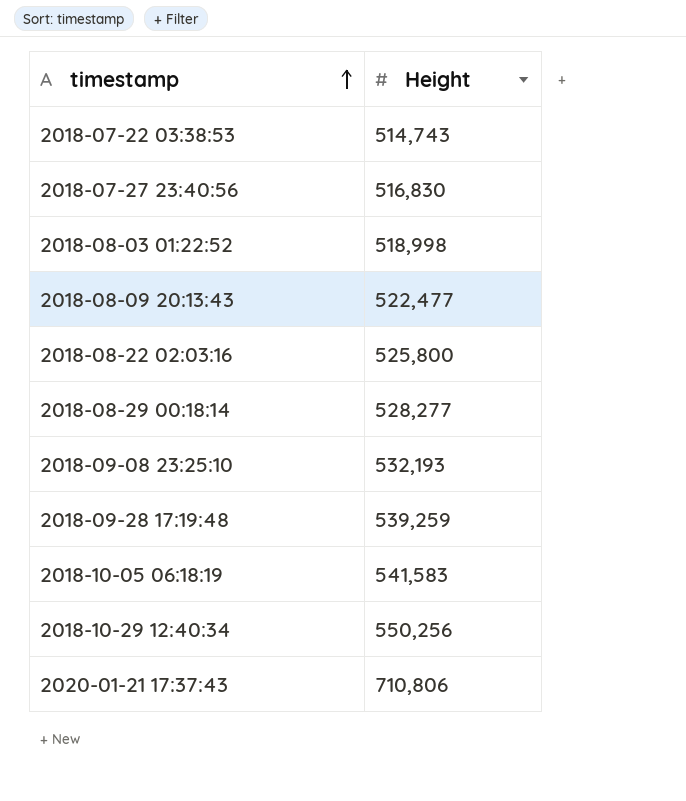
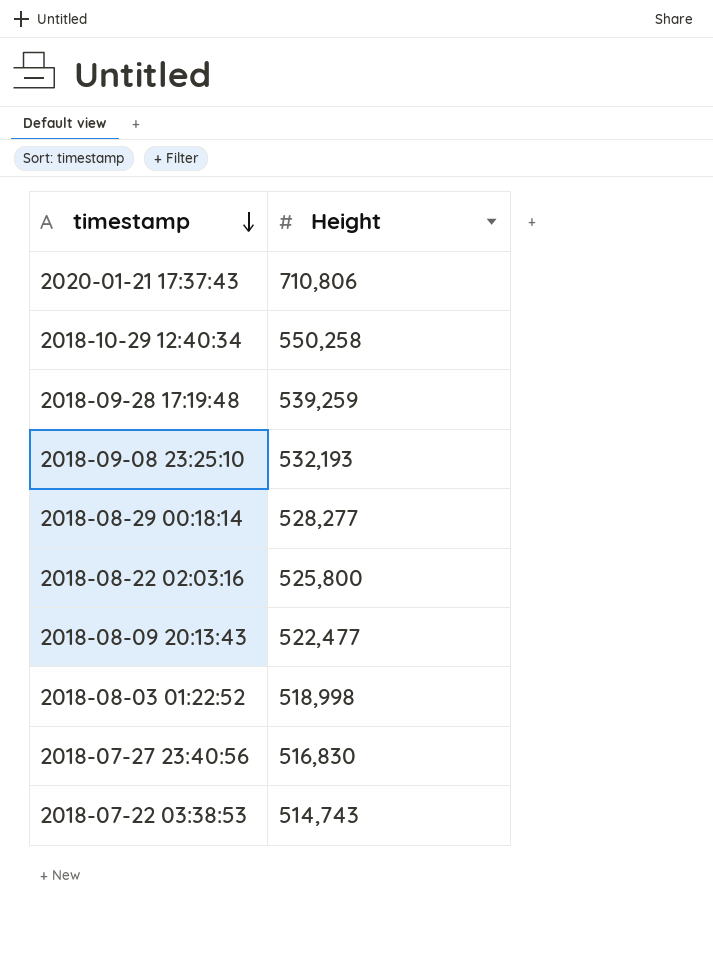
row order: timestamp ascending -> timestamp descending
row 2018-10-05 06:18:19: 541,583 -> none
2018-10-29 12:40:34 | Height: 550,256 -> 550,258

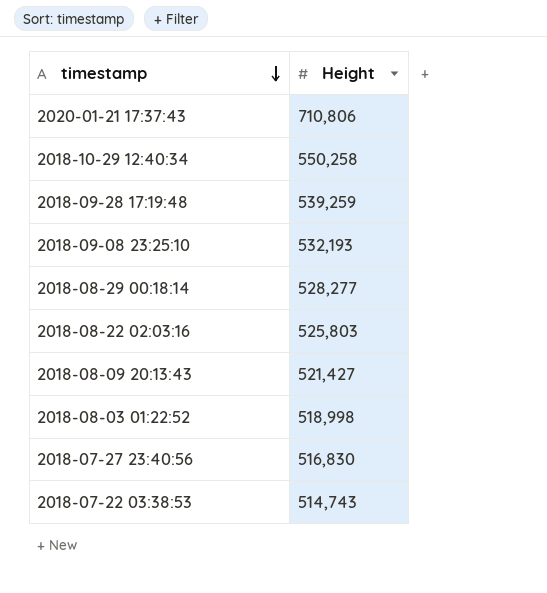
2018-08-22 02:03:16 | Height: 525,800 -> 525,803
2018-08-09 20:13:43 | Height: 522,477 -> 521,427

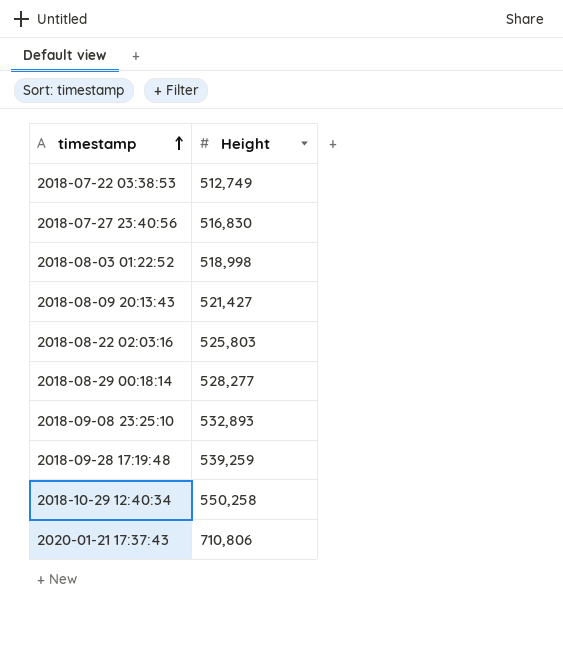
row order: timestamp descending -> timestamp ascending
2018-07-22 03:38:53 | Height: 514,743 -> 512,749
2018-09-08 23:25:10 | Height: 532,193 -> 532,893

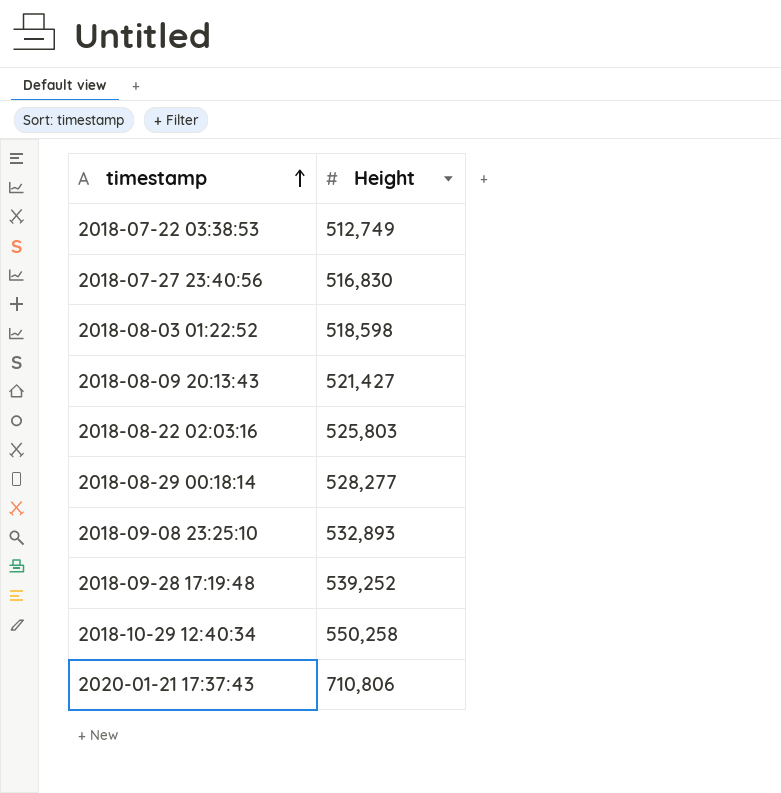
2018-08-03 01:22:52 | Height: 518,998 -> 518,598
2018-09-28 17:19:48 | Height: 539,259 -> 539,252

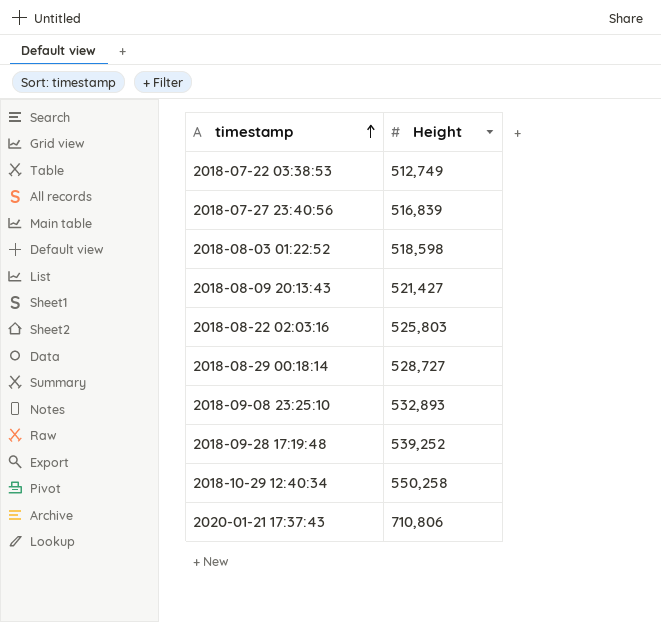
2018-07-27 23:40:56 | Height: 516,830 -> 516,839
2018-08-29 00:18:14 | Height: 528,277 -> 528,727

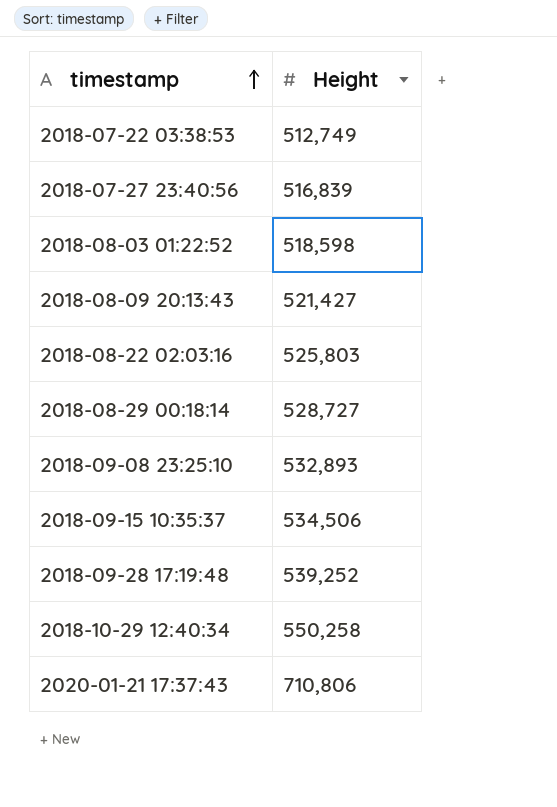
row 2018-09-15 10:35:37: none -> 534,506

